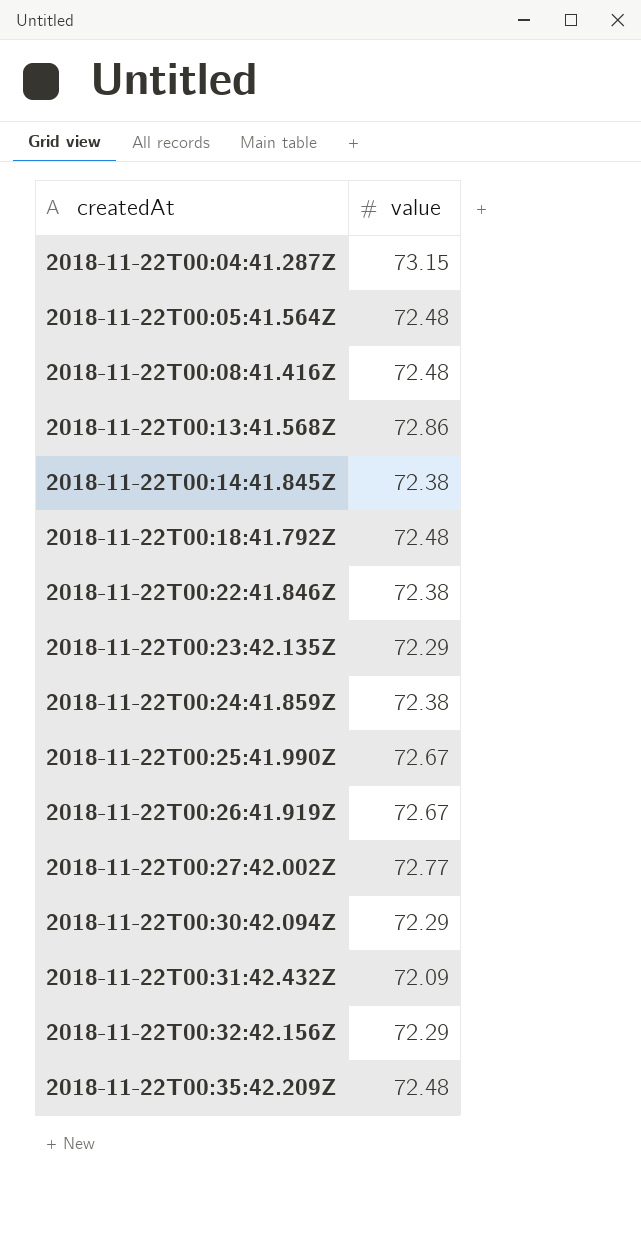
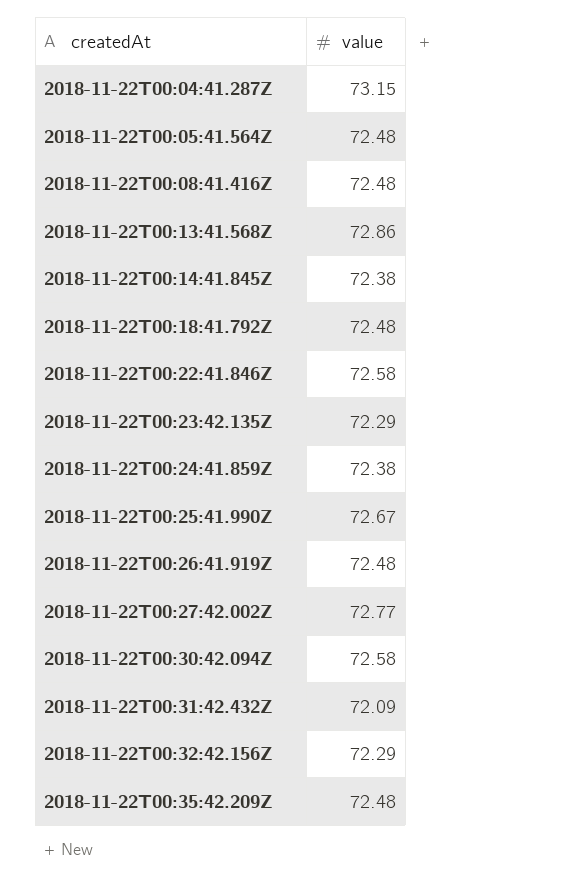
2018-11-22T00:22:41.846Z | value: 72.38 -> 72.58
2018-11-22T00:26:41.919Z | value: 72.67 -> 72.48
2018-11-22T00:30:42.094Z | value: 72.29 -> 72.58

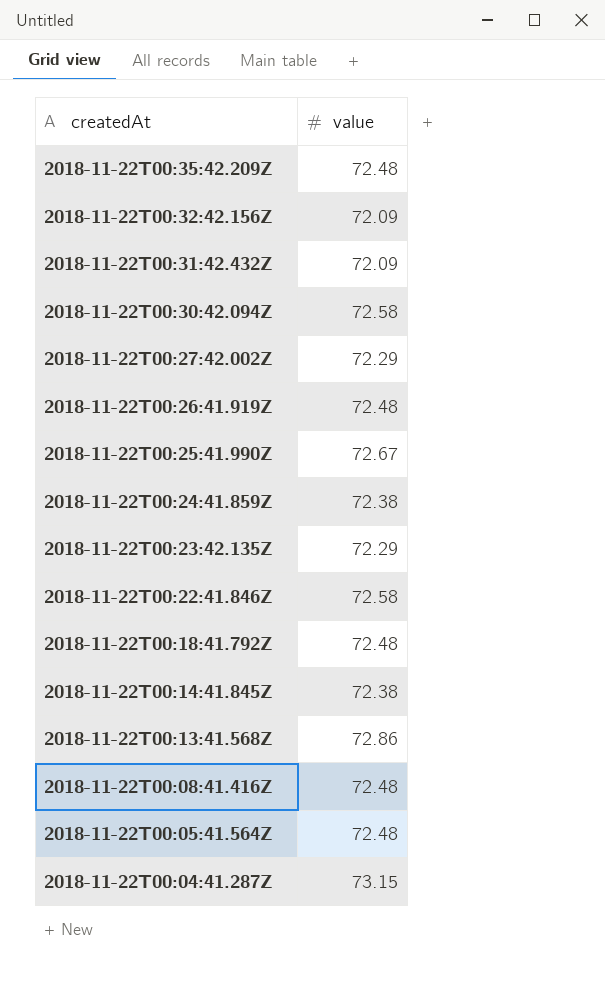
row order: createdAt ascending -> createdAt descending
2018-11-22T00:32:42.156Z | value: 72.29 -> 72.09
2018-11-22T00:27:42.002Z | value: 72.77 -> 72.29

